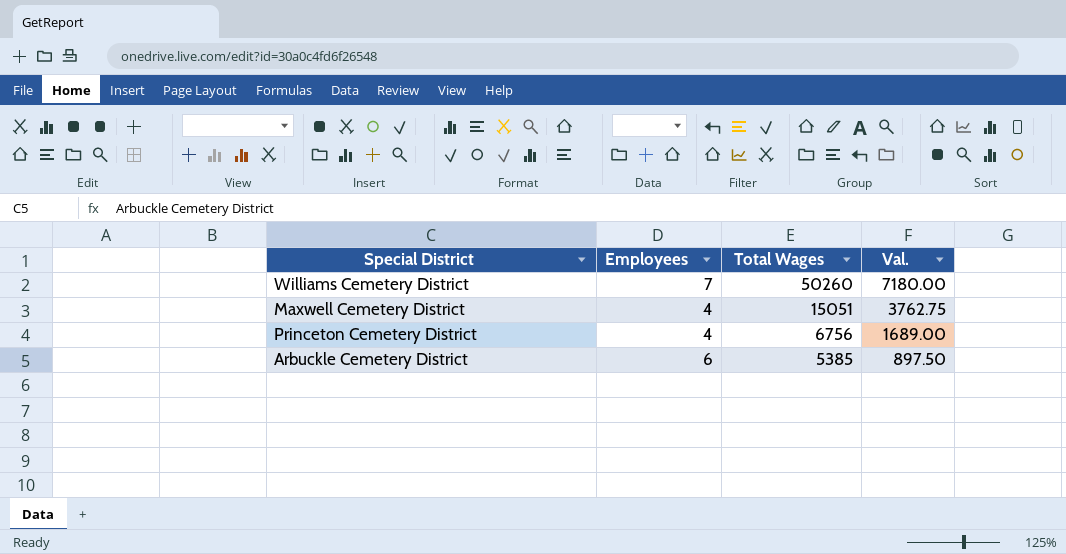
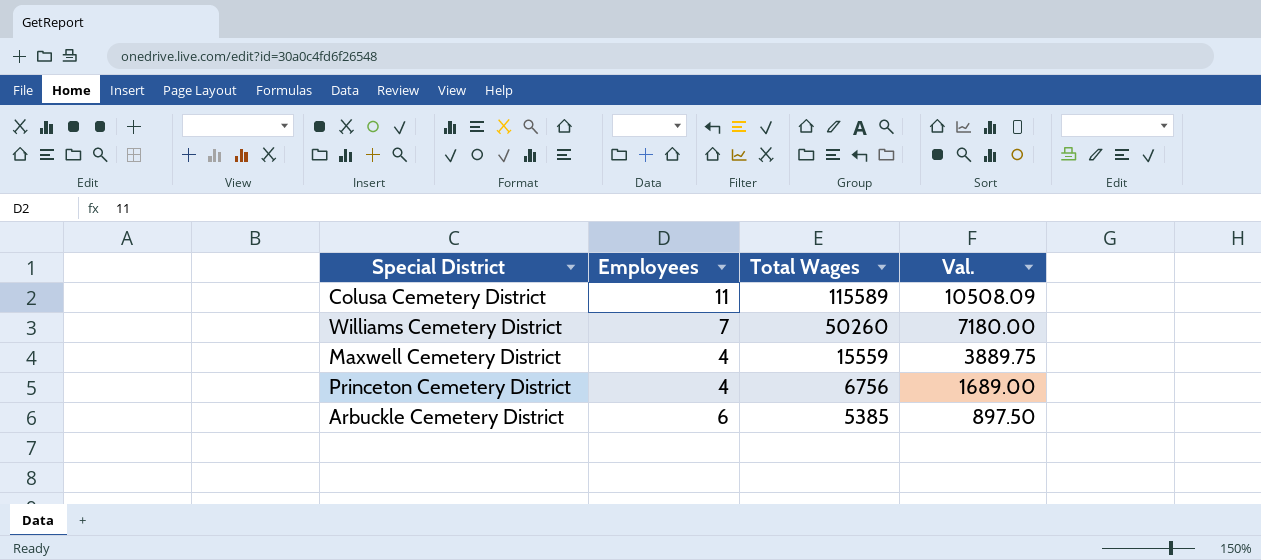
row Colusa Cemetery District: none -> 11 | 115589 | 10508.09
Maxwell Cemetery District | Total Wages: 15051 -> 15559
Maxwell Cemetery District | Val.: 3762.75 -> 3889.75

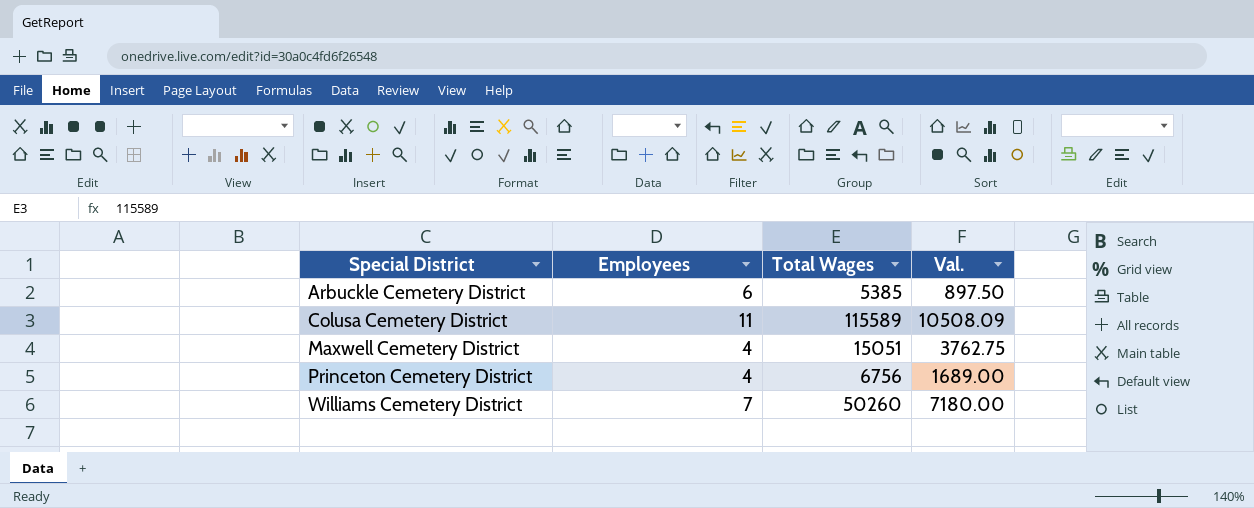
row order: Total Wages descending -> Special District ascending
Maxwell Cemetery District | Total Wages: 15559 -> 15051
Maxwell Cemetery District | Val.: 3889.75 -> 3762.75

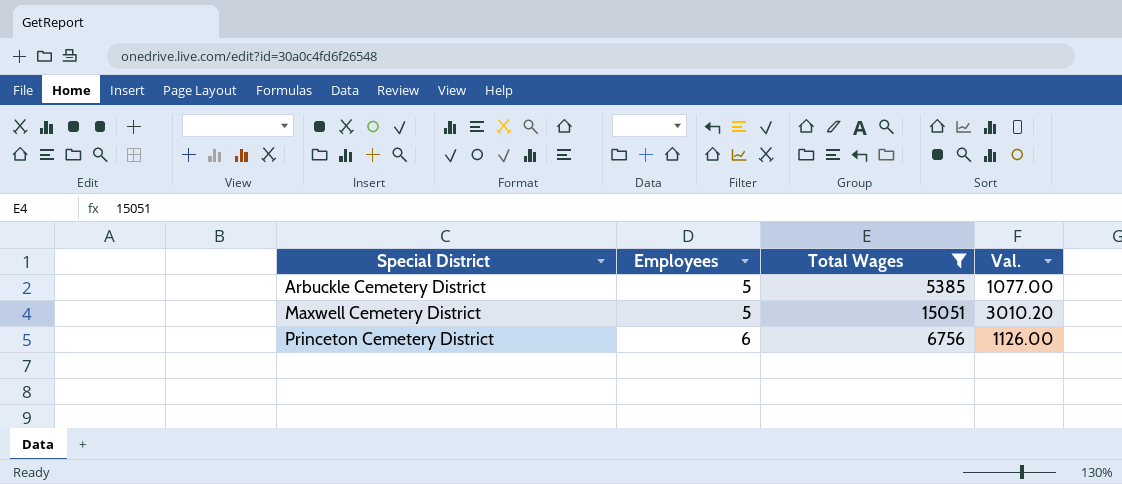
filter: none -> Total Wages <= 15051
Arbuckle Cemetery District | Employees: 6 -> 5
Arbuckle Cemetery District | Val.: 897.50 -> 1077.00
Maxwell Cemetery District | Employees: 4 -> 5
Maxwell Cemetery District | Val.: 3762.75 -> 3010.20
Princeton Cemetery District | Employees: 4 -> 6
Princeton Cemetery District | Val.: 1689.00 -> 1126.00

